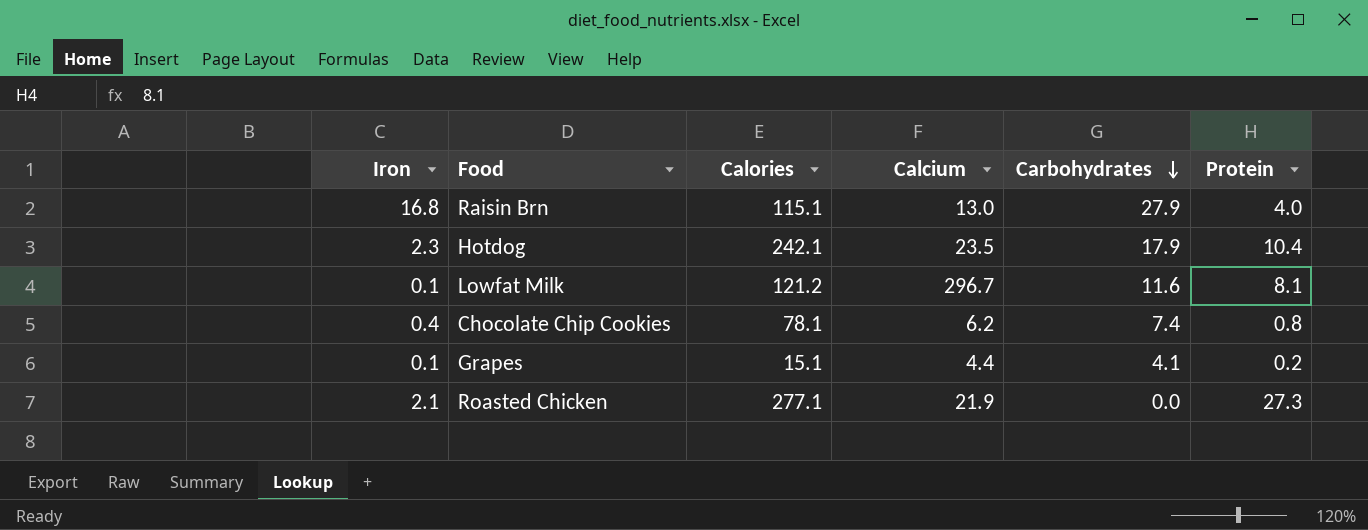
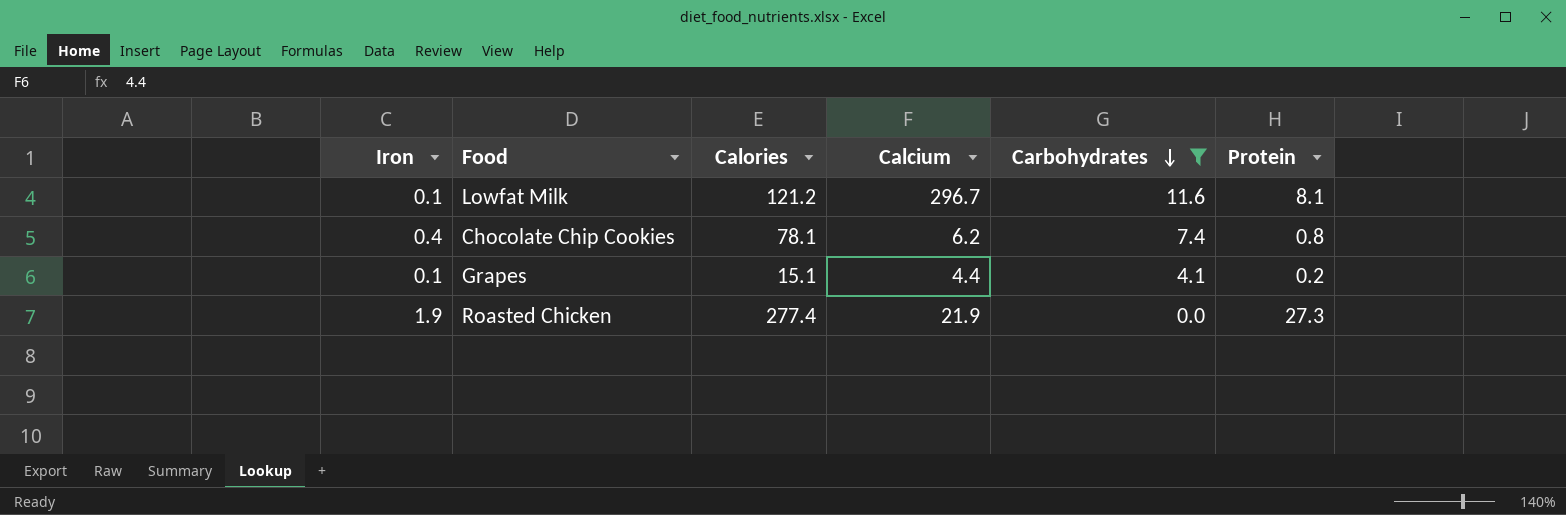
filter: none -> Carbohydrates <= 11.6
Roasted Chicken | Iron: 2.1 -> 1.9
Roasted Chicken | Calories: 277.1 -> 277.4

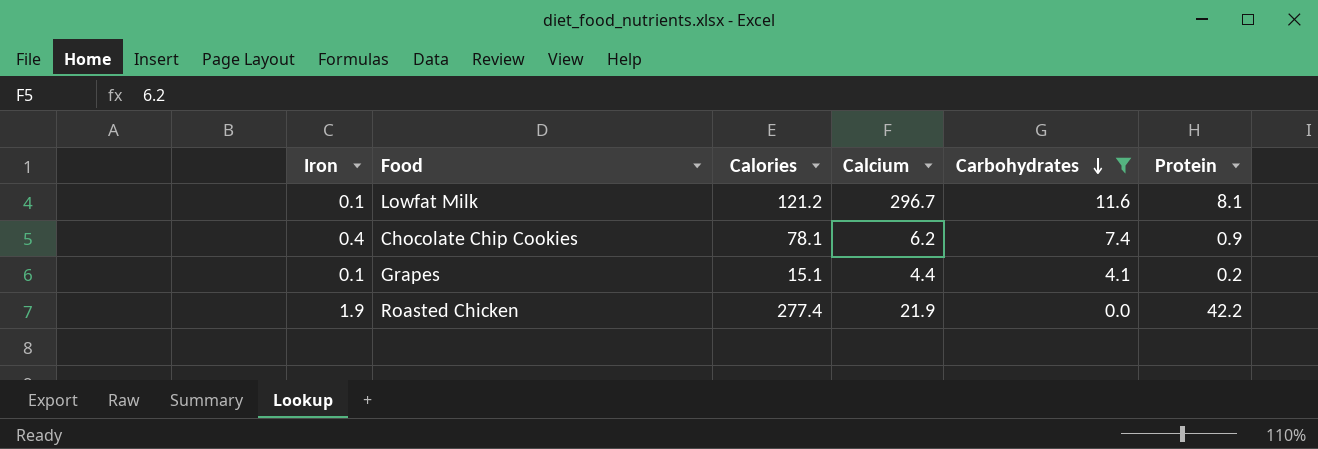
Chocolate Chip Cookies | Protein: 0.8 -> 0.9
Roasted Chicken | Protein: 27.3 -> 42.2

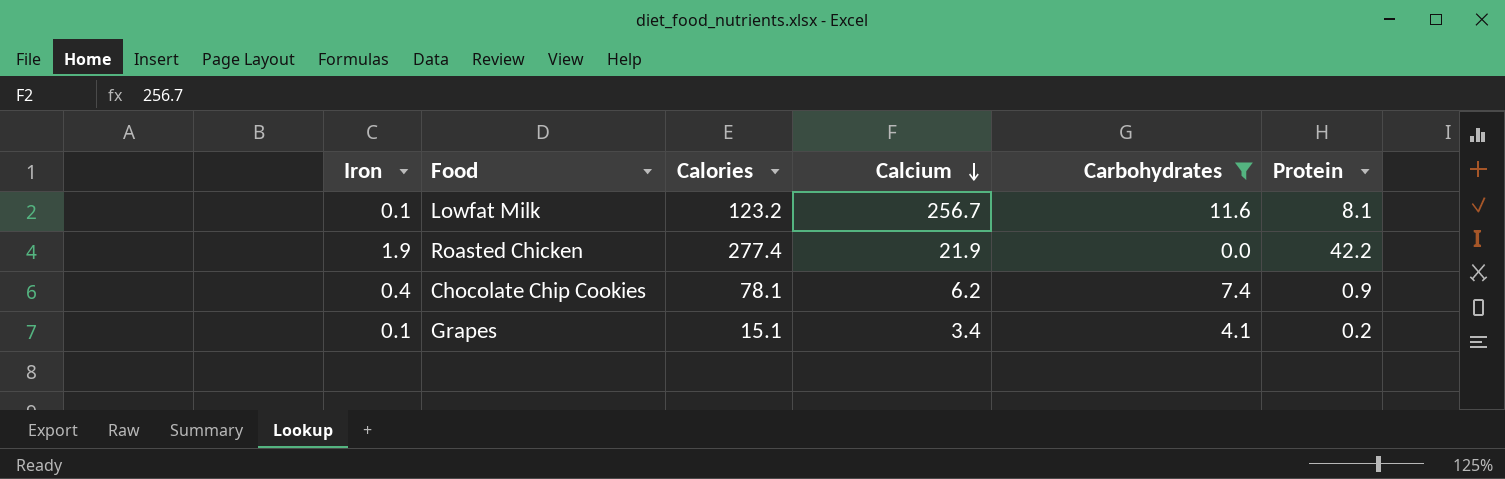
row order: Carbohydrates descending -> Calcium descending
Lowfat Milk | Calories: 121.2 -> 123.2
Lowfat Milk | Calcium: 296.7 -> 256.7
Grapes | Calcium: 4.4 -> 3.4

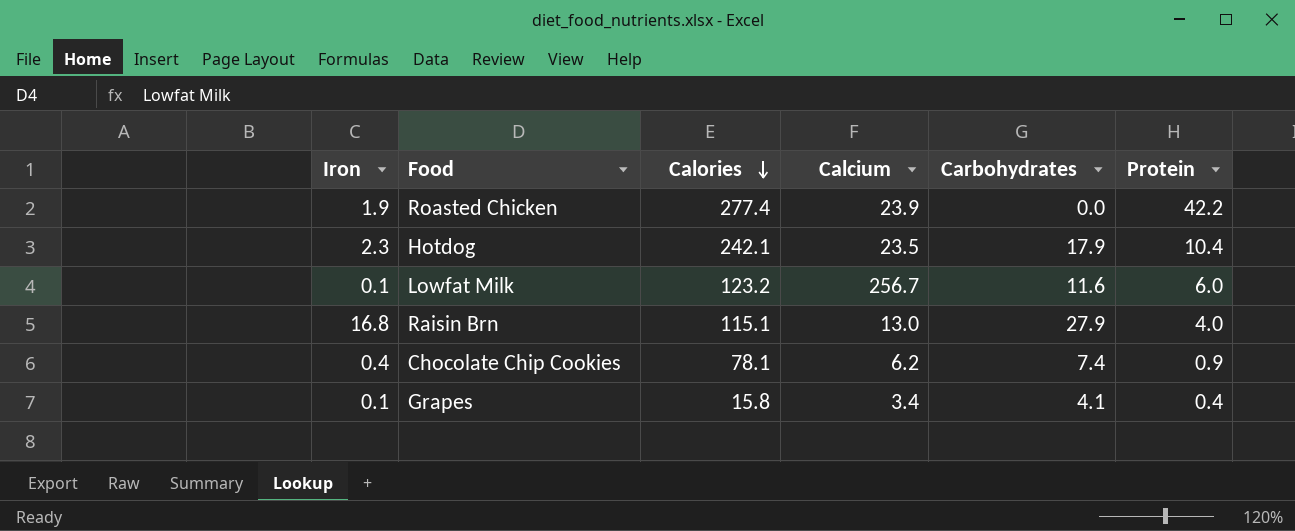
filter: Carbohydrates <= 11.6 -> none
row order: Calcium descending -> Calories descending
Roasted Chicken | Calcium: 21.9 -> 23.9
Lowfat Milk | Protein: 8.1 -> 6.0
Grapes | Calories: 15.1 -> 15.8
Grapes | Protein: 0.2 -> 0.4

